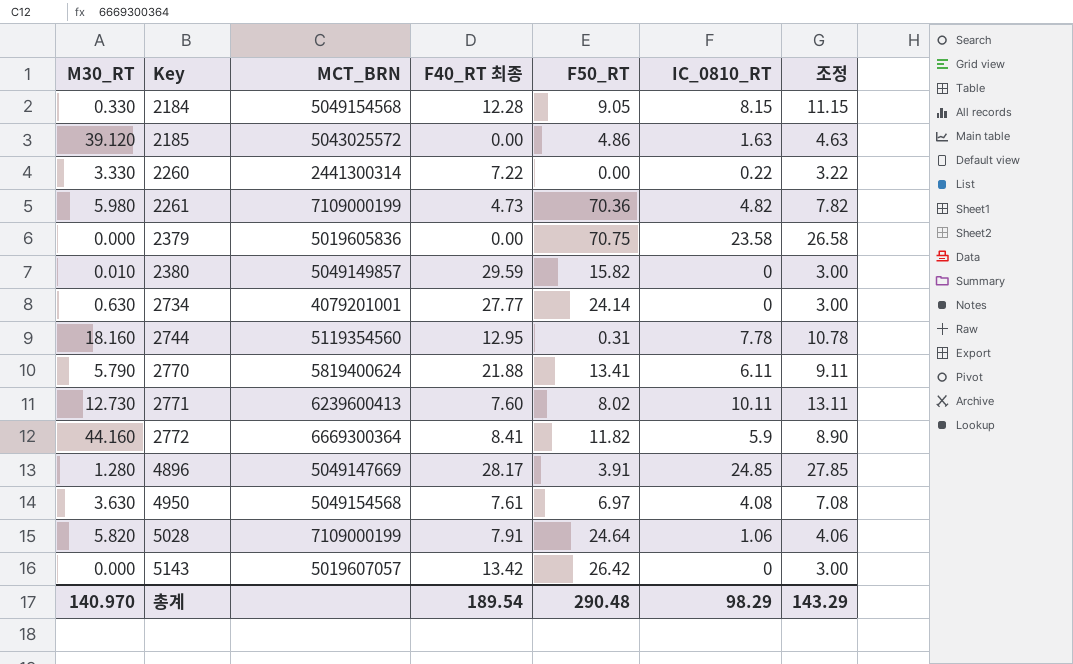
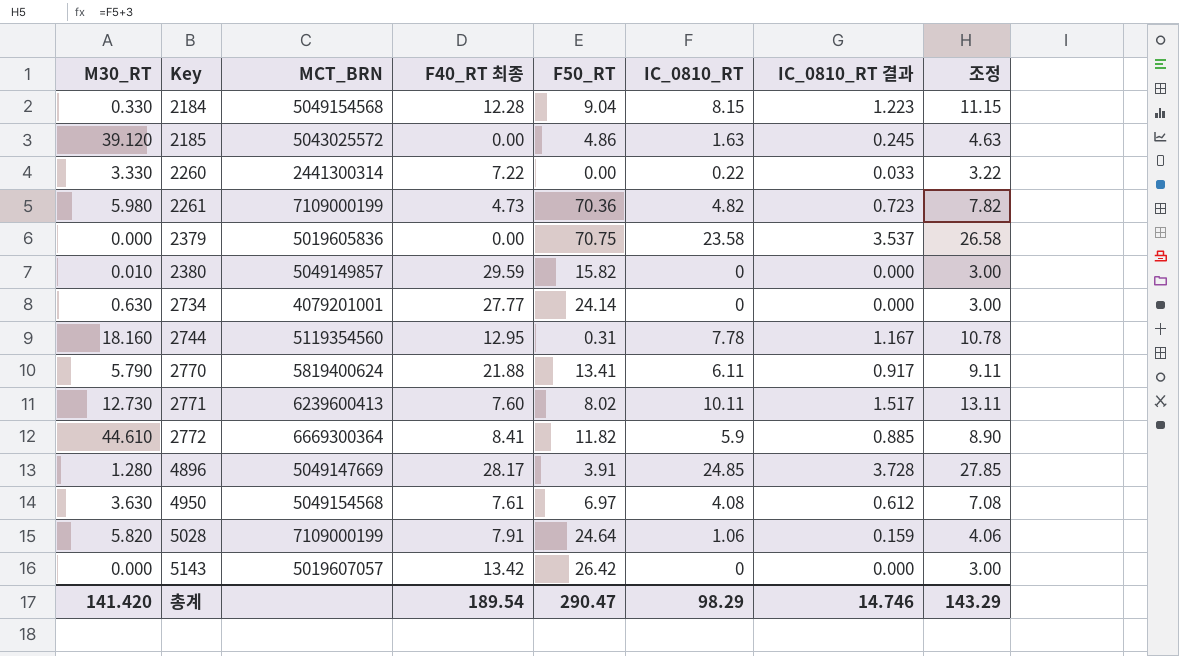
column IC_0810_RT 결과 | formula: none -> [IC_0810_RT] * 0.15
2184 | F50_RT: 9.05 -> 9.04
2772 | M30_RT: 44.160 -> 44.610
총계 | M30_RT: 140.970 -> 141.420
총계 | F50_RT: 290.48 -> 290.47

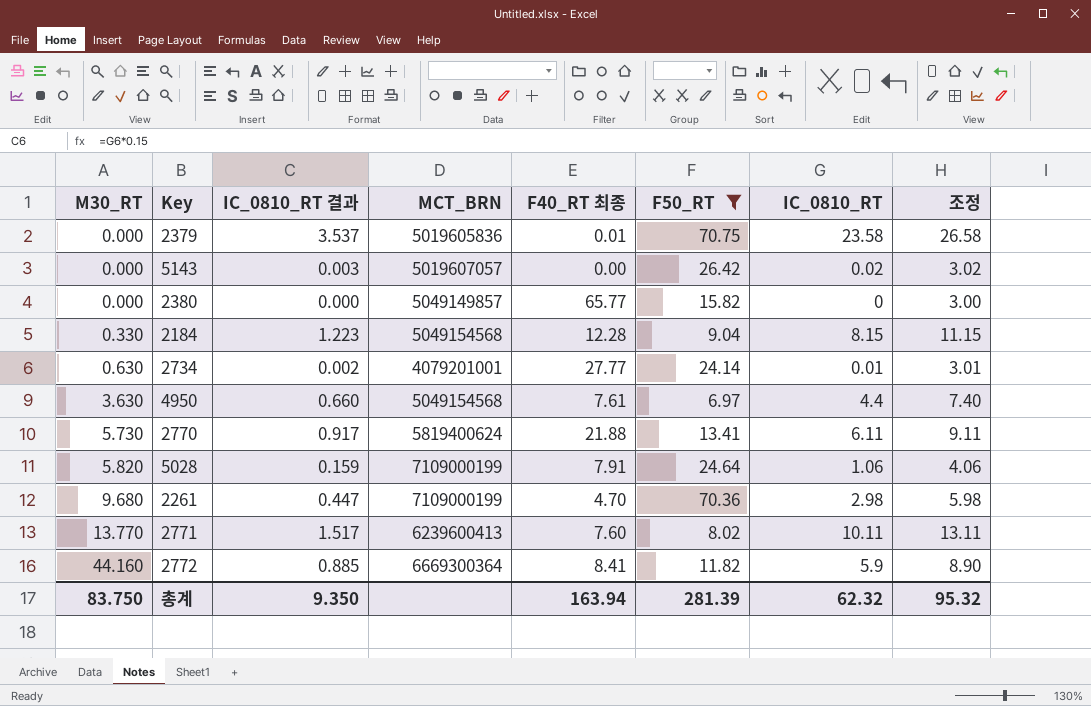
filter: none -> F50_RT >= 6.97
row order: Key ascending -> M30_RT ascending
column IC_0810_RT 결과 | position: 7 -> 3
2379 | F40_RT 최종: 0.00 -> 0.01
5143 | IC_0810_RT 결과: 0.000 -> 0.003
5143 | F40_RT 최종: 13.42 -> 0.00
5143 | IC_0810_RT: 0 -> 0.02
5143 | 조정: 3.00 -> 3.02
2380 | M30_RT: 0.010 -> 0.000
2380 | F40_RT 최종: 29.59 -> 65.77
2734 | IC_0810_RT 결과: 0.000 -> 0.002
2734 | IC_0810_RT: 0 -> 0.01
2734 | 조정: 3.00 -> 3.01
4950 | IC_0810_RT 결과: 0.612 -> 0.660
4950 | IC_0810_RT: 4.08 -> 4.4
4950 | 조정: 7.08 -> 7.40
2770 | M30_RT: 5.790 -> 5.730
2261 | M30_RT: 5.980 -> 9.680
2261 | IC_0810_RT 결과: 0.723 -> 0.447
2261 | F40_RT 최종: 4.73 -> 4.70
2261 | IC_0810_RT: 4.82 -> 2.98
2261 | 조정: 7.82 -> 5.98
2771 | M30_RT: 12.730 -> 13.770
2772 | M30_RT: 44.610 -> 44.160
총계 | M30_RT: 141.420 -> 83.750
총계 | IC_0810_RT 결과: 14.746 -> 9.350
총계 | F40_RT 최종: 189.54 -> 163.94
총계 | F50_RT: 290.47 -> 281.39
총계 | IC_0810_RT: 98.29 -> 62.32
총계 | 조정: 143.29 -> 95.32

